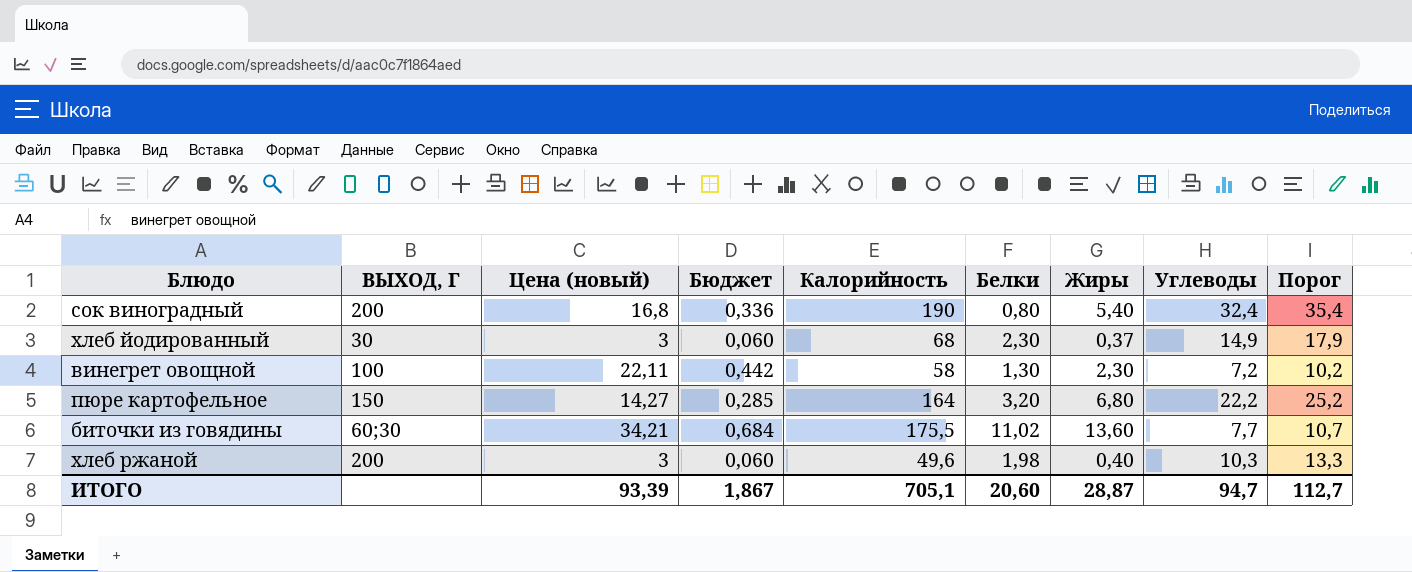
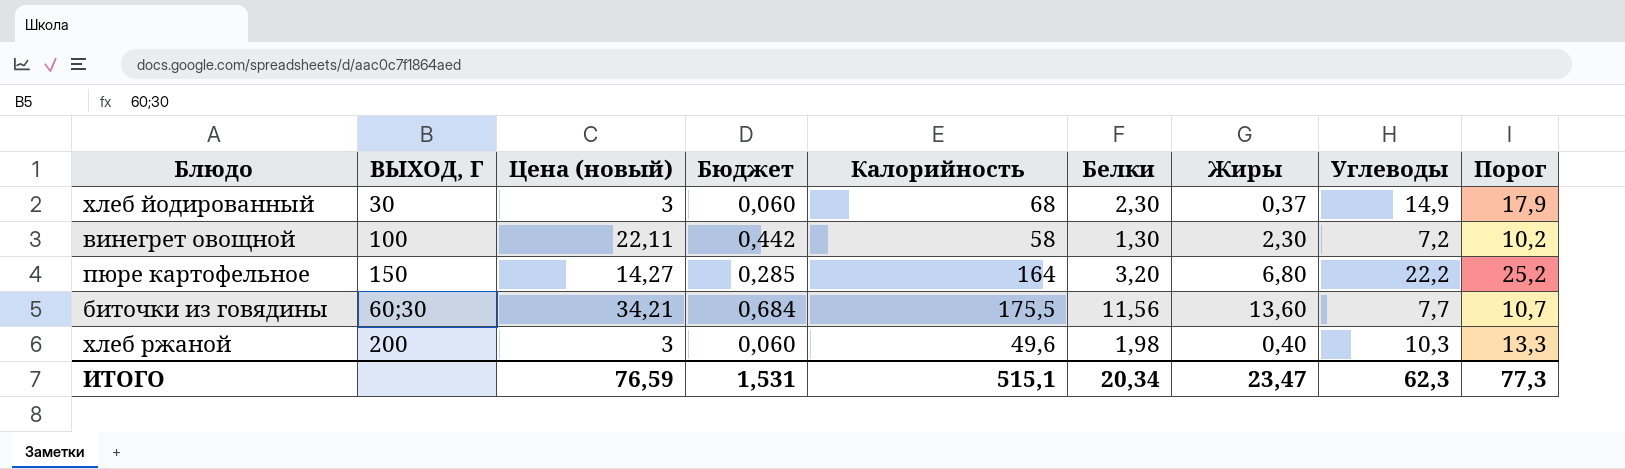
row сок виноградный: 200 | 16,8 | 0,336 | 190 | 0,80 | 5,40 | 32,4 | 35,4 -> none
биточки из говядины | Белки: 11,02 -> 11,56
ИТОГО | Цена (новый): 93,39 -> 76,59
ИТОГО | Бюджет: 1,867 -> 1,531
ИТОГО | Калорийность: 705,1 -> 515,1
ИТОГО | Белки: 20,60 -> 20,34
ИТОГО | Жиры: 28,87 -> 23,47
ИТОГО | Углеводы: 94,7 -> 62,3
ИТОГО | Порог: 112,7 -> 77,3

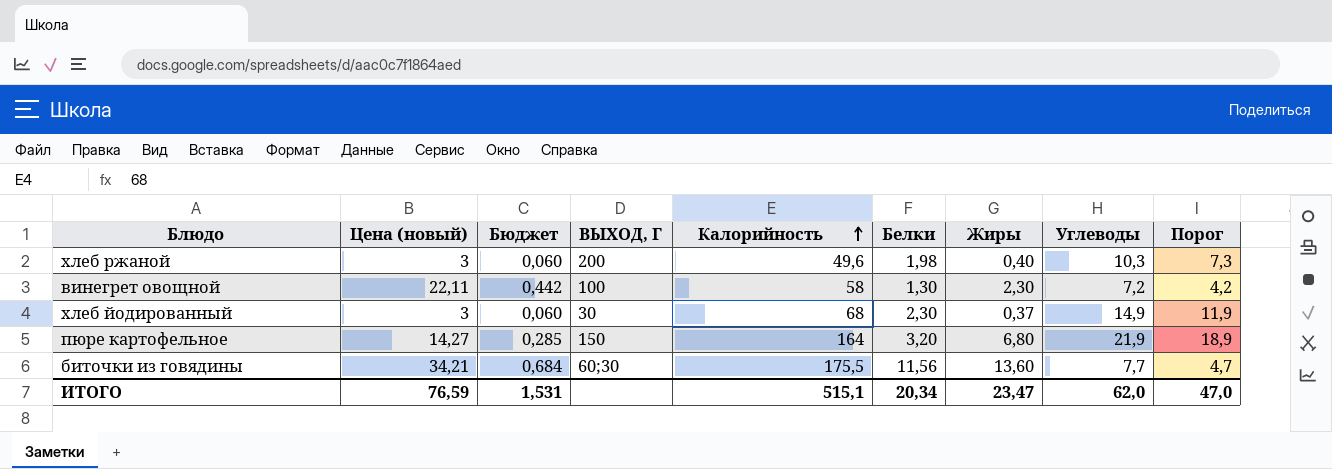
row order: none -> Калорийность ascending
column ВЫХОД, Г | position: 2 -> 4
column Порог | formula: [Углеводы] + 3 -> [Углеводы] - 3
пюре картофельное | Углеводы: 22,2 -> 21,9
ИТОГО | Углеводы: 62,3 -> 62,0
ИТОГО | Порог: 77,3 -> 47,0

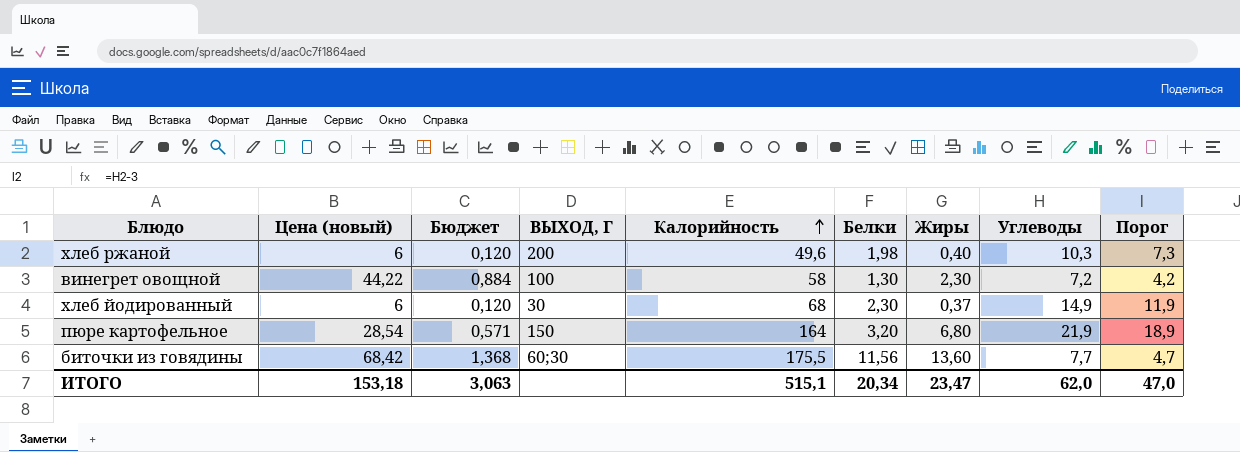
хлеб ржаной | Цена (новый): 3 -> 6
хлеб ржаной | Бюджет: 0,060 -> 0,120
винегрет овощной | Цена (новый): 22,11 -> 44,22
винегрет овощной | Бюджет: 0,442 -> 0,884
хлеб йодированный | Цена (новый): 3 -> 6
хлеб йодированный | Бюджет: 0,060 -> 0,120
пюре картофельное | Цена (новый): 14,27 -> 28,54
пюре картофельное | Бюджет: 0,285 -> 0,571
биточки из говядины | Цена (новый): 34,21 -> 68,42
биточки из говядины | Бюджет: 0,684 -> 1,368
ИТОГО | Цена (новый): 76,59 -> 153,18
ИТОГО | Бюджет: 1,531 -> 3,063

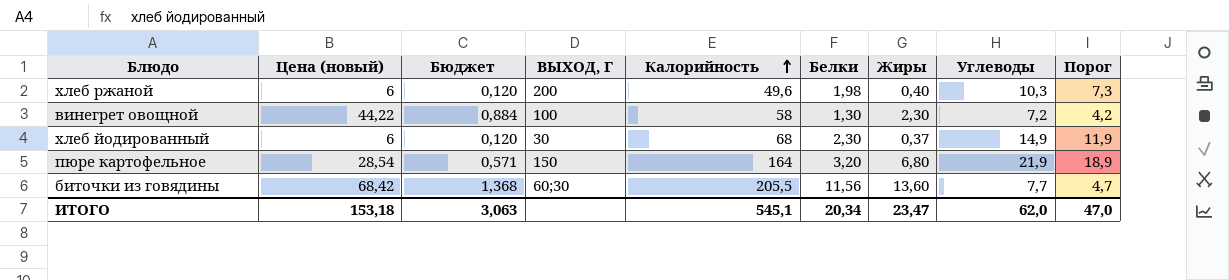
биточки из говядины | Калорийность: 175,5 -> 205,5
ИТОГО | Калорийность: 515,1 -> 545,1

